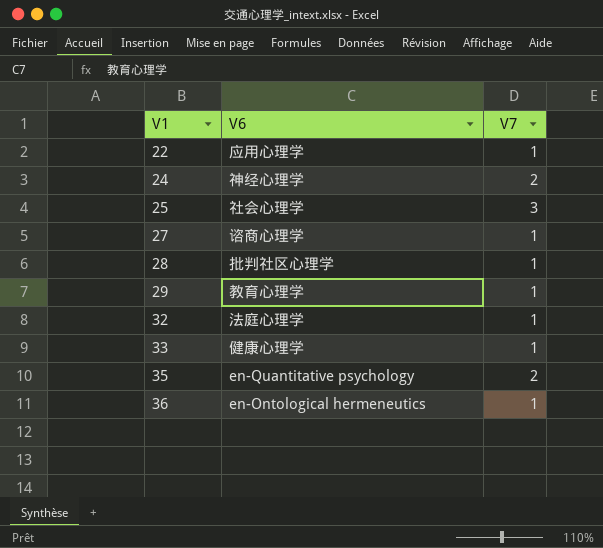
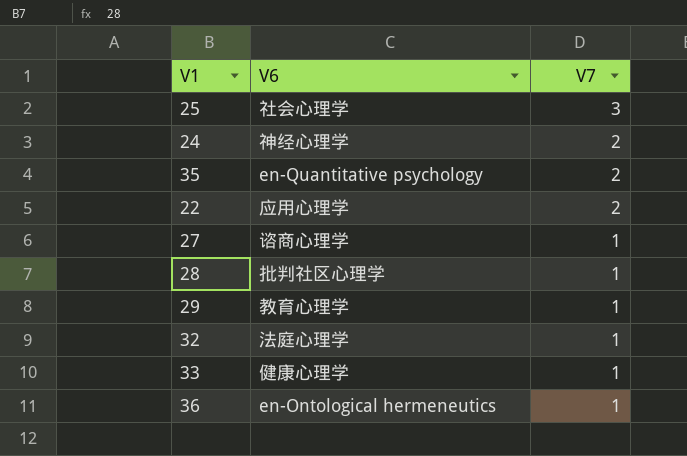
row order: V1 ascending -> V7 descending
22 | V7: 1 -> 2

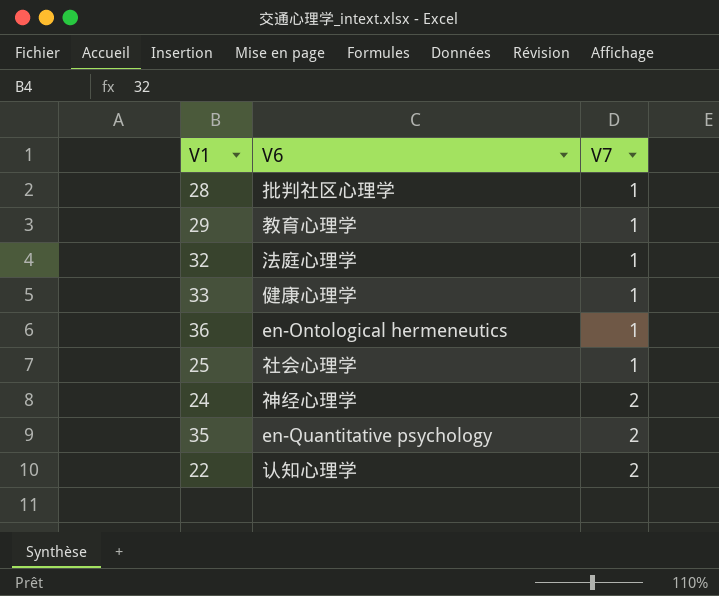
row order: V7 descending -> V7 ascending
row 27: 谘商心理学 | 1 -> none
25 | V7: 3 -> 1
22 | V6: 应用心理学 -> 认知心理学

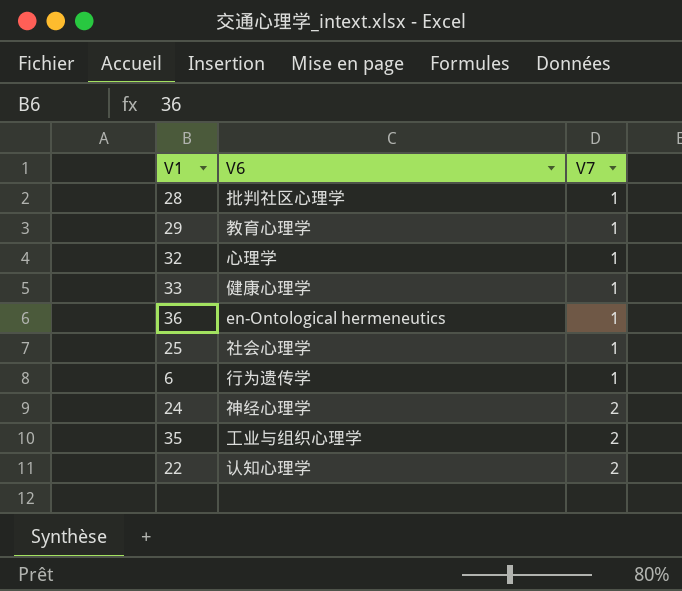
32 | V6: 法庭心理学 -> 心理学
row 6: none -> 行为遗传学 | 1
35 | V6: en-Quantitative psychology -> 工业与组织心理学

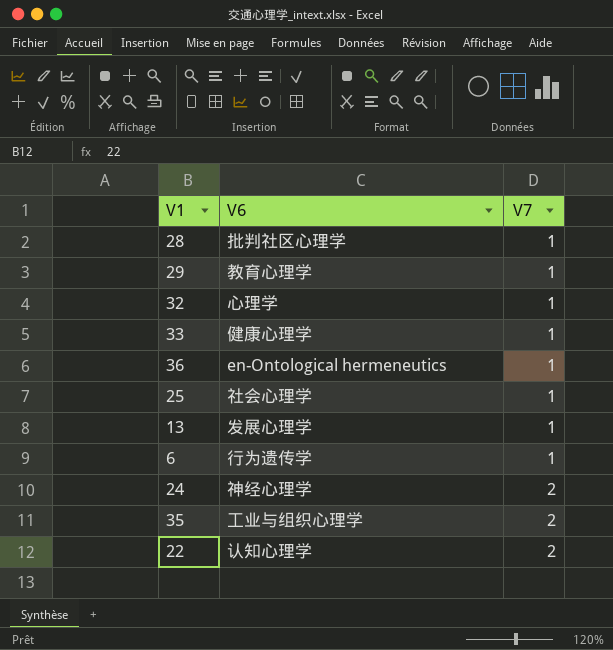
row 13: none -> 发展心理学 | 1

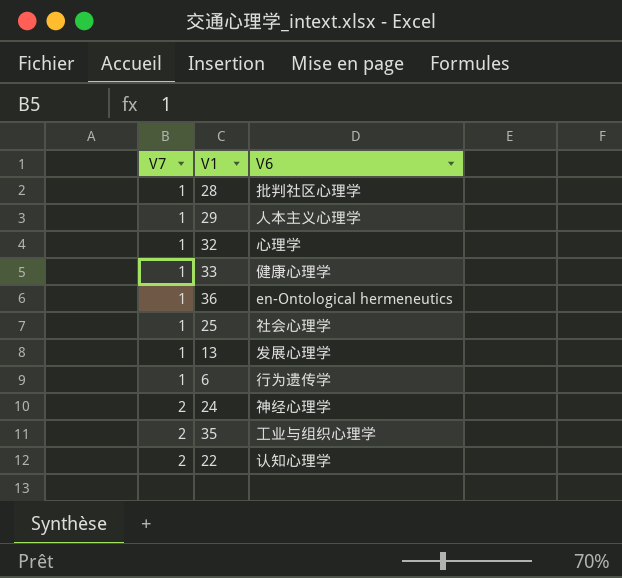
column V7 | position: 3 -> 1
29 | V6: 教育心理学 -> 人本主义心理学

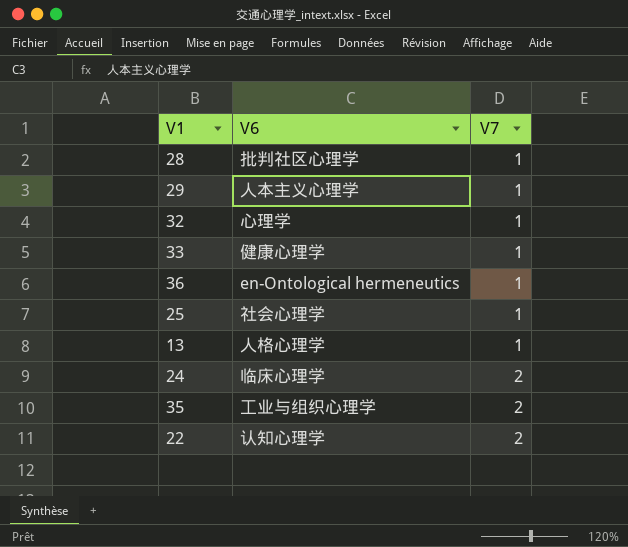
column V7 | position: 1 -> 3
row 6: 1 | 行为遗传学 -> none
13 | V6: 发展心理学 -> 人格心理学
24 | V6: 神经心理学 -> 临床心理学

